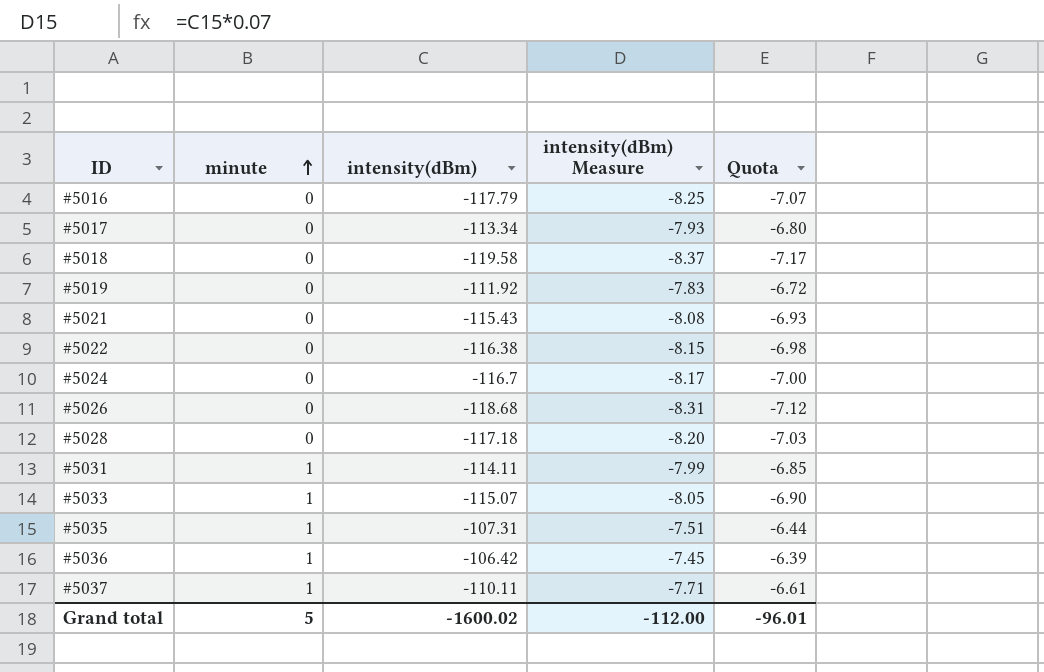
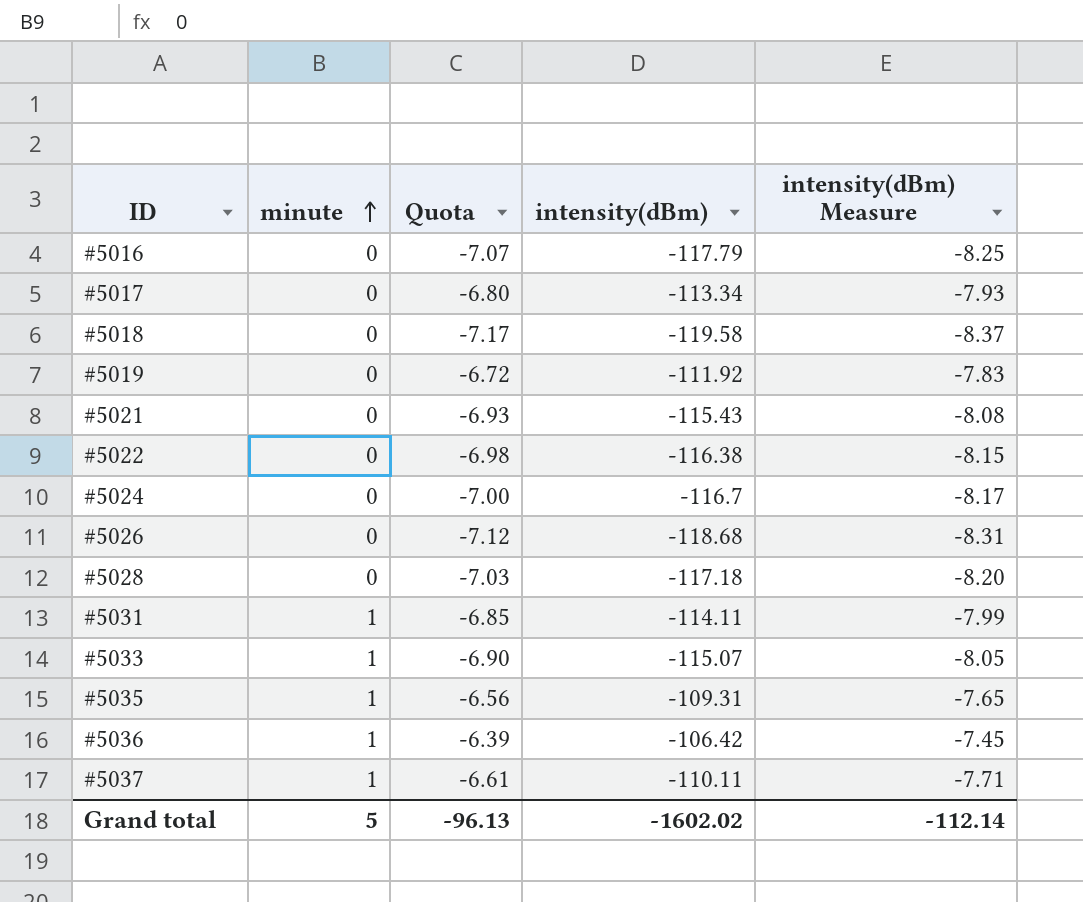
column Quota | position: 5 -> 3
#5035 | Quota: -6.44 -> -6.56
#5035 | intensity(dBm): -107.31 -> -109.31
#5035 | intensity(dBm) Measure: -7.51 -> -7.65
Grand total | Quota: -96.01 -> -96.13
Grand total | intensity(dBm): -1600.02 -> -1602.02
Grand total | intensity(dBm) Measure: -112.00 -> -112.14

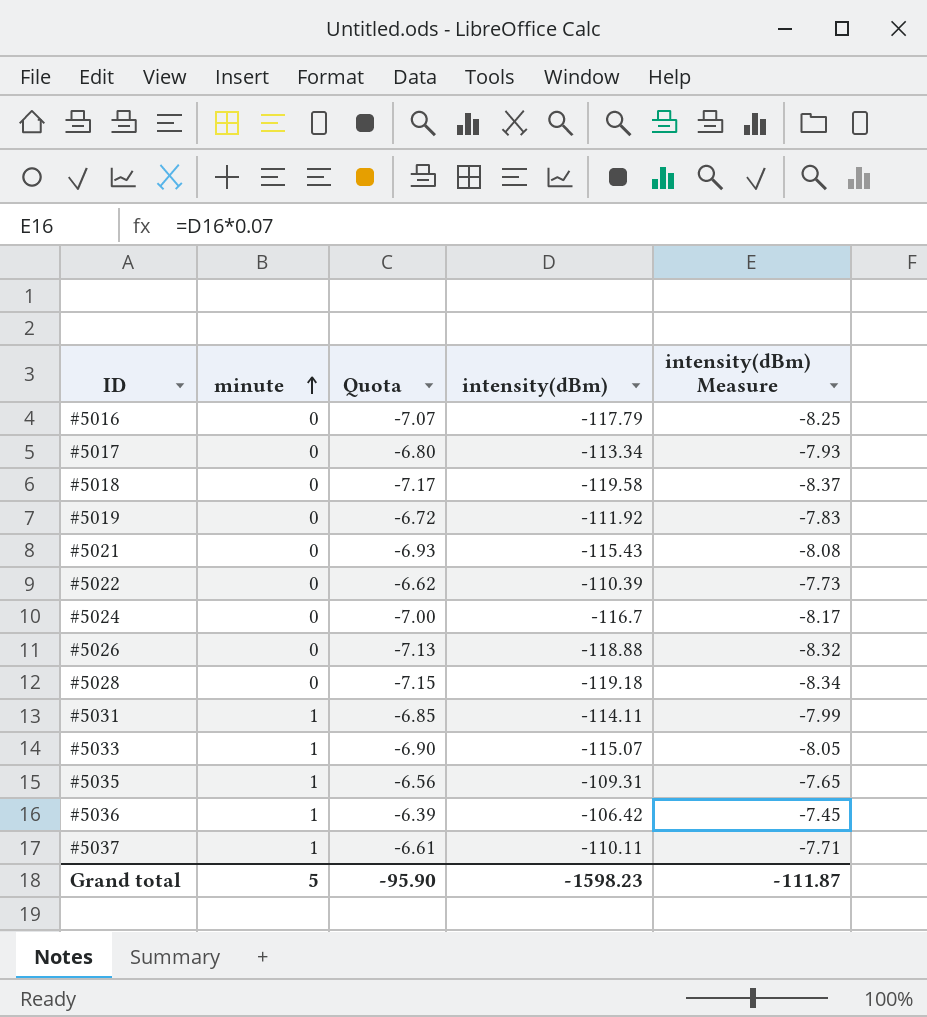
#5022 | Quota: -6.98 -> -6.62
#5022 | intensity(dBm): -116.38 -> -110.39
#5022 | intensity(dBm) Measure: -8.15 -> -7.73
#5026 | Quota: -7.12 -> -7.13
#5026 | intensity(dBm): -118.68 -> -118.88
#5026 | intensity(dBm) Measure: -8.31 -> -8.32
#5028 | Quota: -7.03 -> -7.15
#5028 | intensity(dBm): -117.18 -> -119.18
#5028 | intensity(dBm) Measure: -8.20 -> -8.34
Grand total | Quota: -96.13 -> -95.90
Grand total | intensity(dBm): -1602.02 -> -1598.23
Grand total | intensity(dBm) Measure: -112.14 -> -111.87

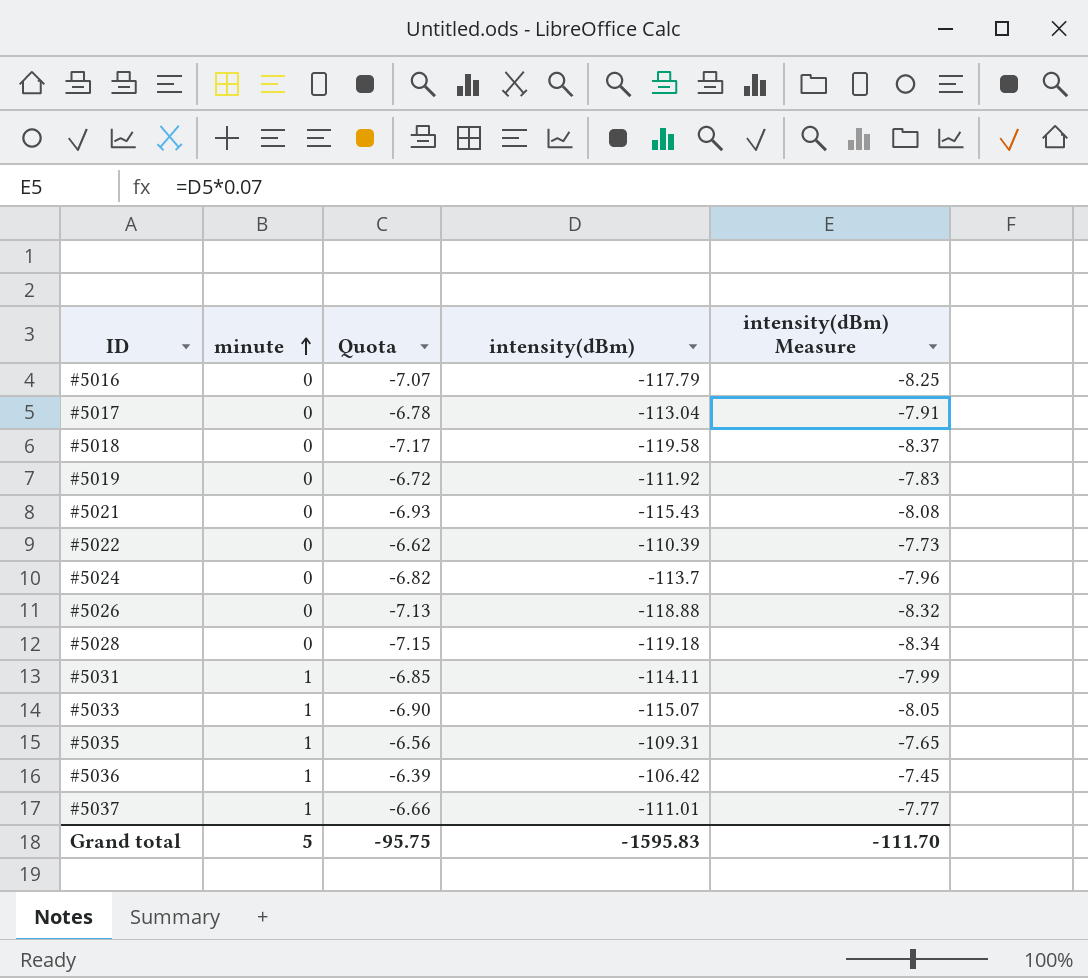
#5017 | Quota: -6.80 -> -6.78
#5017 | intensity(dBm): -113.34 -> -113.04
#5017 | intensity(dBm) Measure: -7.93 -> -7.91
#5024 | Quota: -7.00 -> -6.82
#5024 | intensity(dBm): -116.7 -> -113.7
#5024 | intensity(dBm) Measure: -8.17 -> -7.96
#5037 | Quota: -6.61 -> -6.66
#5037 | intensity(dBm): -110.11 -> -111.01
#5037 | intensity(dBm) Measure: -7.71 -> -7.77
Grand total | Quota: -95.90 -> -95.75
Grand total | intensity(dBm): -1598.23 -> -1595.83
Grand total | intensity(dBm) Measure: -111.87 -> -111.70

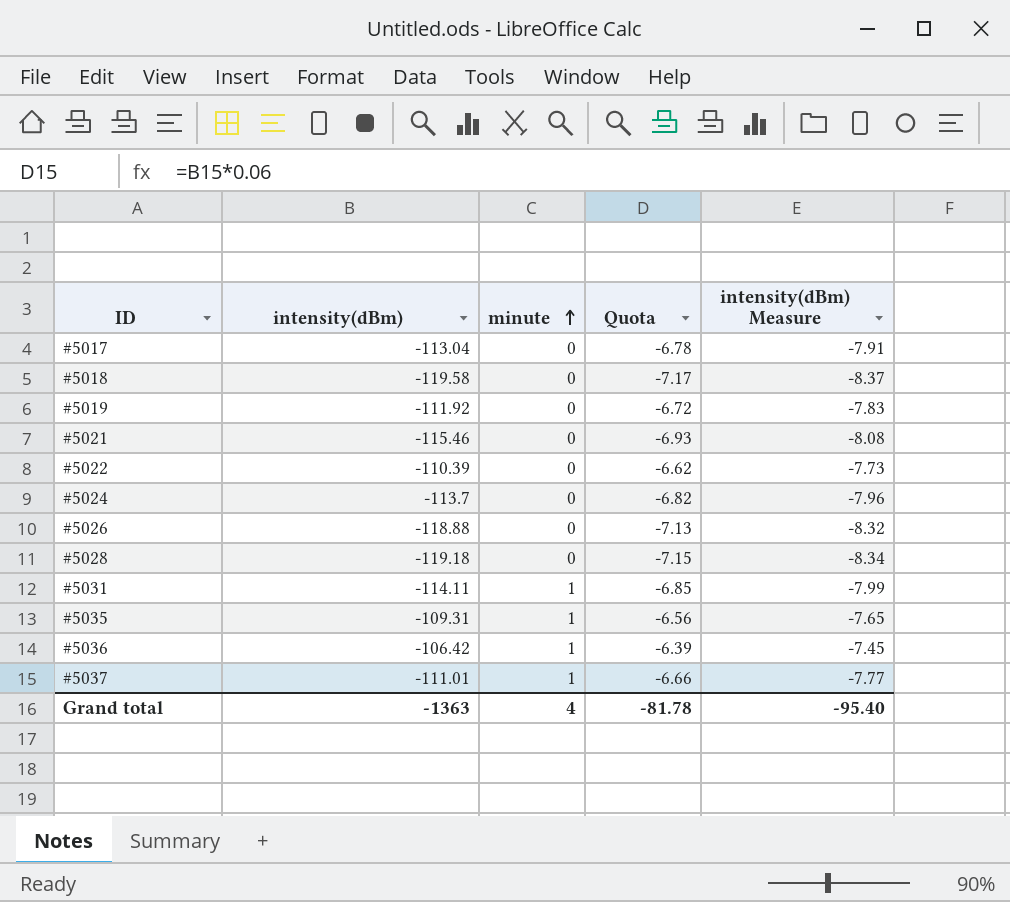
column intensity(dBm) | position: 4 -> 2
row #5016: 0 | -7.07 | -117.79 | -8.25 -> none
row #5033: 1 | -6.90 | -115.07 | -8.05 -> none
#5021 | intensity(dBm): -115.43 -> -115.46
Grand total | intensity(dBm): -1595.83 -> -1363
Grand total | minute: 5 -> 4
Grand total | Quota: -95.75 -> -81.78
Grand total | intensity(dBm) Measure: -111.70 -> -95.40

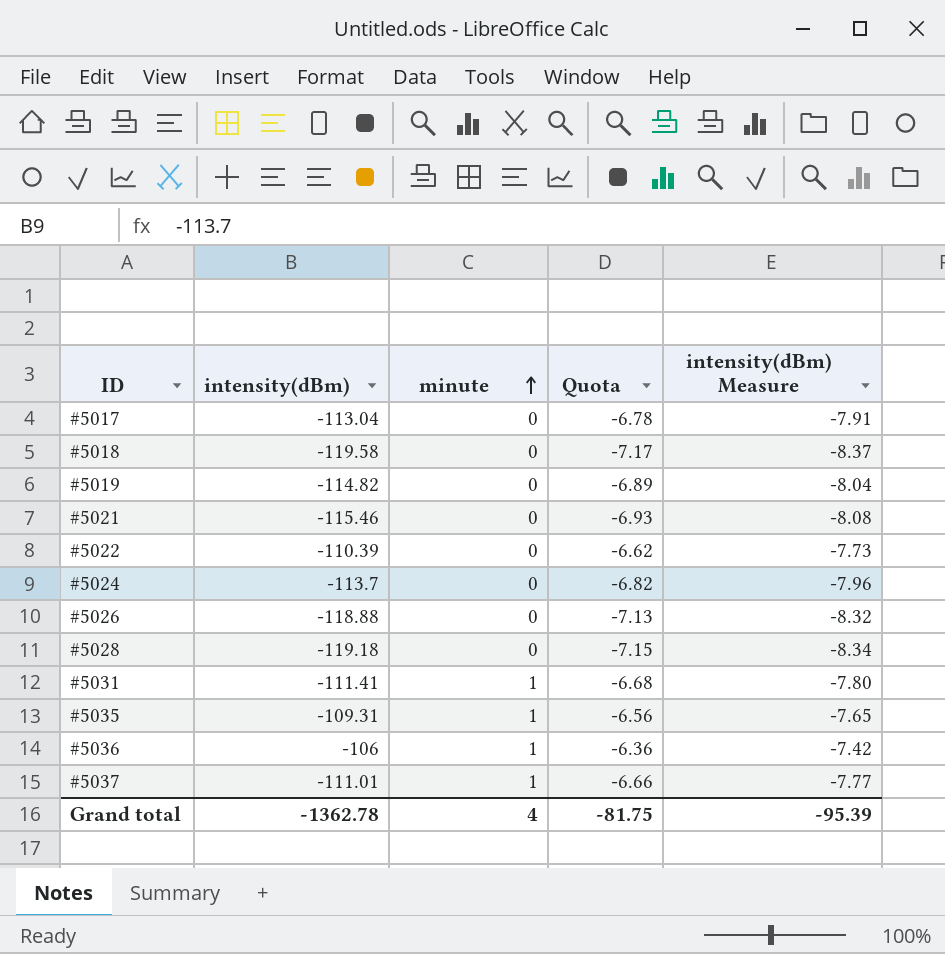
#5019 | intensity(dBm): -111.92 -> -114.82
#5019 | Quota: -6.72 -> -6.89
#5019 | intensity(dBm) Measure: -7.83 -> -8.04
#5031 | intensity(dBm): -114.11 -> -111.41
#5031 | Quota: -6.85 -> -6.68
#5031 | intensity(dBm) Measure: -7.99 -> -7.80
#5036 | intensity(dBm): -106.42 -> -106
#5036 | Quota: -6.39 -> -6.36
#5036 | intensity(dBm) Measure: -7.45 -> -7.42
Grand total | intensity(dBm): -1363 -> -1362.78
Grand total | Quota: -81.78 -> -81.75
Grand total | intensity(dBm) Measure: -95.40 -> -95.39

